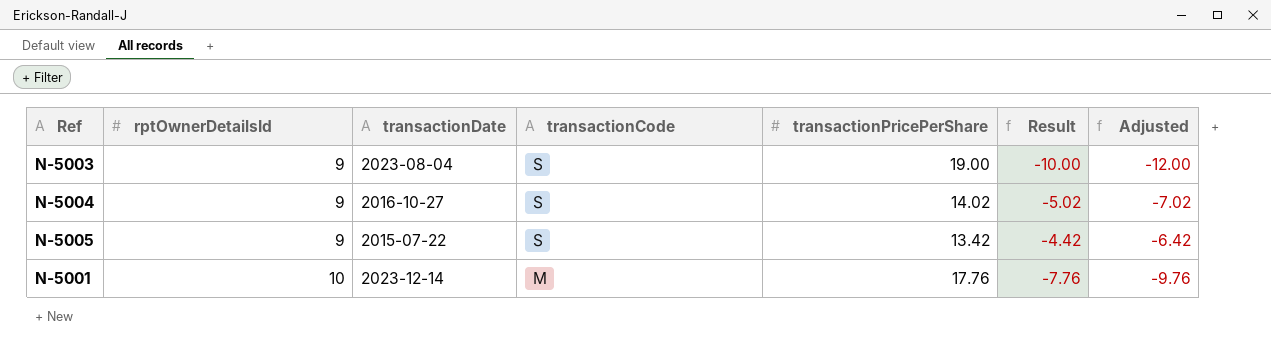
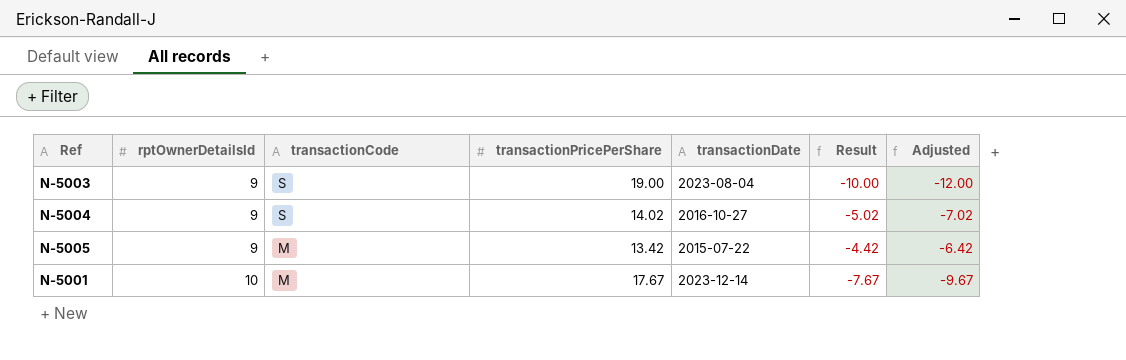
column transactionDate | position: 3 -> 5
N-5005 | transactionCode: S -> M
N-5001 | transactionPricePerShare: 17.76 -> 17.67
N-5001 | Result: -7.76 -> -7.67
N-5001 | Adjusted: -9.76 -> -9.67

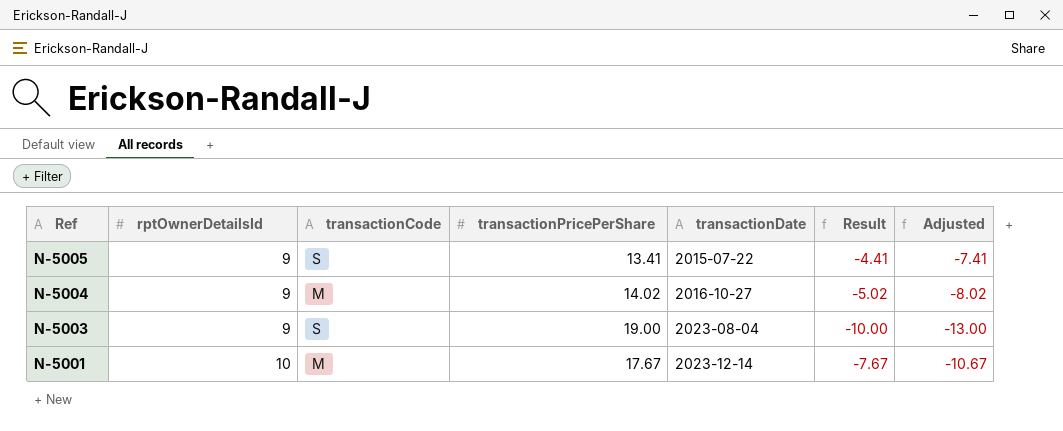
row order: rptOwnerDetailsId ascending -> Ref descending
column Adjusted | formula: [Result] - 2 -> [Result] - 3
N-5005 | transactionCode: M -> S
N-5005 | transactionPricePerShare: 13.42 -> 13.41
N-5005 | Result: -4.42 -> -4.41
N-5004 | transactionCode: S -> M

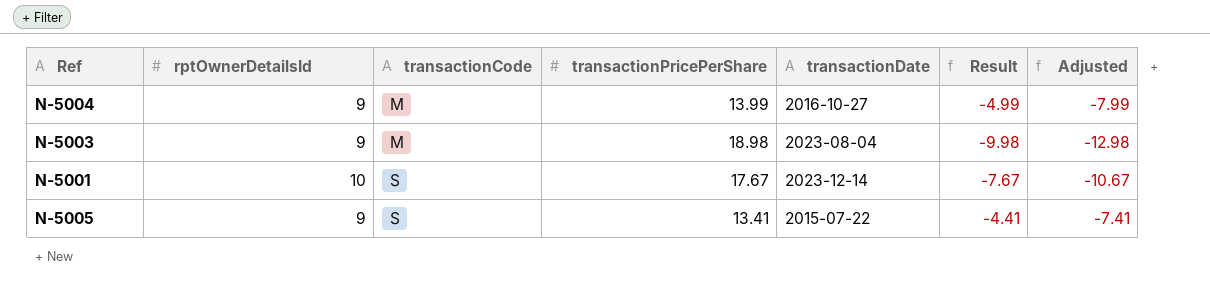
row order: Ref descending -> transactionCode ascending
N-5004 | transactionPricePerShare: 14.02 -> 13.99
N-5004 | Result: -5.02 -> -4.99
N-5004 | Adjusted: -8.02 -> -7.99
N-5003 | transactionCode: S -> M
N-5003 | transactionPricePerShare: 19.00 -> 18.98
N-5003 | Result: -10.00 -> -9.98
N-5003 | Adjusted: -13.00 -> -12.98
N-5001 | transactionCode: M -> S

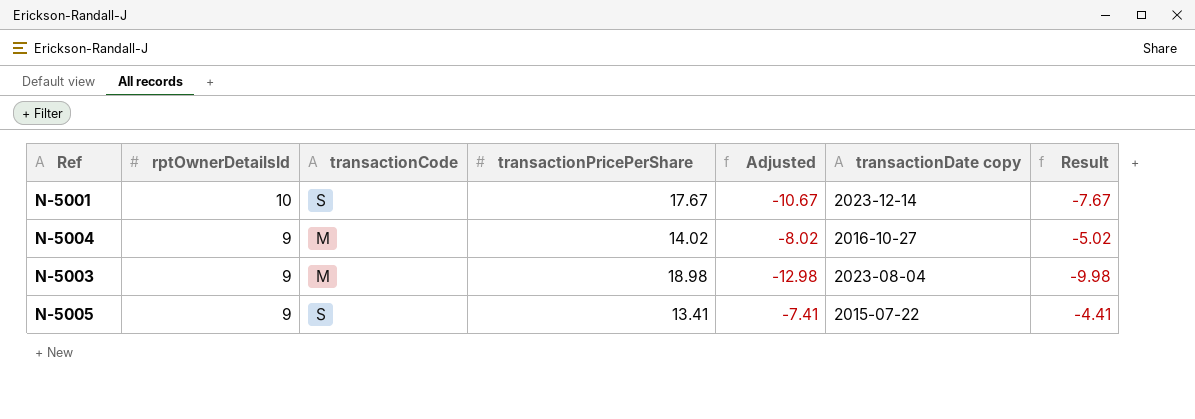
row order: transactionCode ascending -> rptOwnerDetailsId descending
column Adjusted | position: 7 -> 5
column name: transactionDate -> transactionDate copy
N-5004 | transactionPricePerShare: 13.99 -> 14.02
N-5004 | Adjusted: -7.99 -> -8.02
N-5004 | Result: -4.99 -> -5.02

